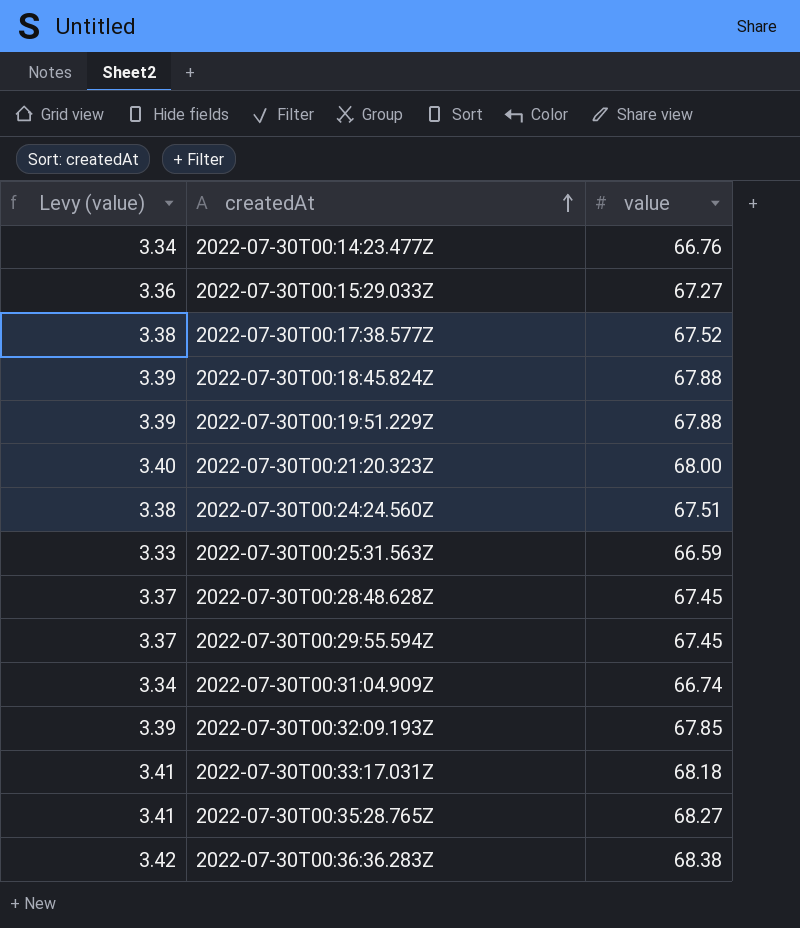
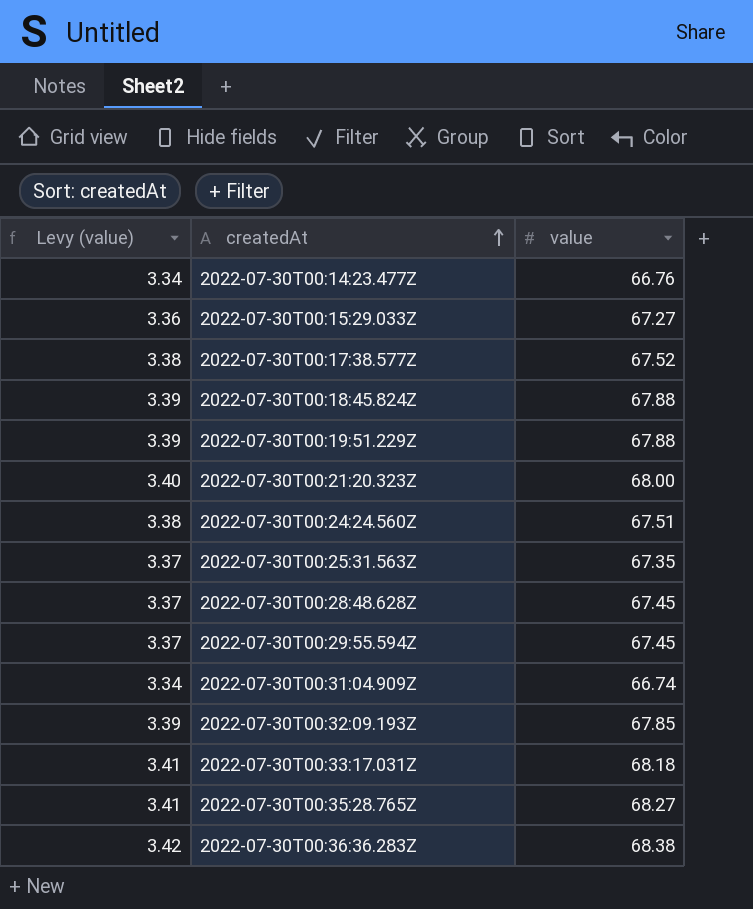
2022-07-30T00:25:31.563Z | Levy (value): 3.33 -> 3.37
2022-07-30T00:25:31.563Z | value: 66.59 -> 67.35

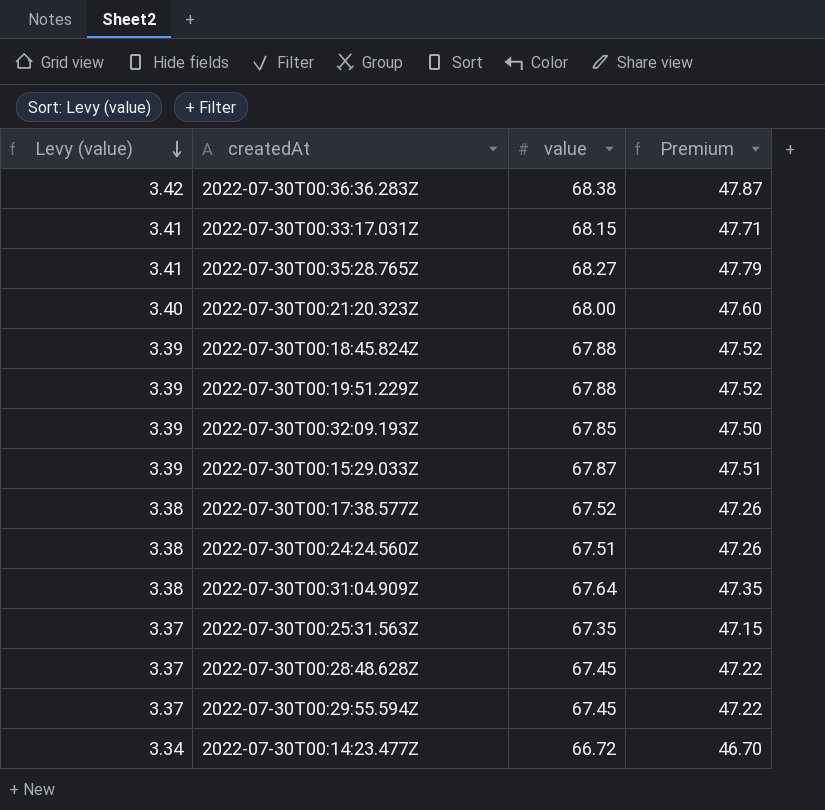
row order: createdAt ascending -> Levy (value) descending
column Premium | formula: none -> [value] * 0.7
2022-07-30T00:33:17.031Z | value: 68.18 -> 68.15
2022-07-30T00:15:29.033Z | Levy (value): 3.36 -> 3.39
2022-07-30T00:15:29.033Z | value: 67.27 -> 67.87
2022-07-30T00:31:04.909Z | Levy (value): 3.34 -> 3.38
2022-07-30T00:31:04.909Z | value: 66.74 -> 67.64
2022-07-30T00:14:23.477Z | value: 66.76 -> 66.72

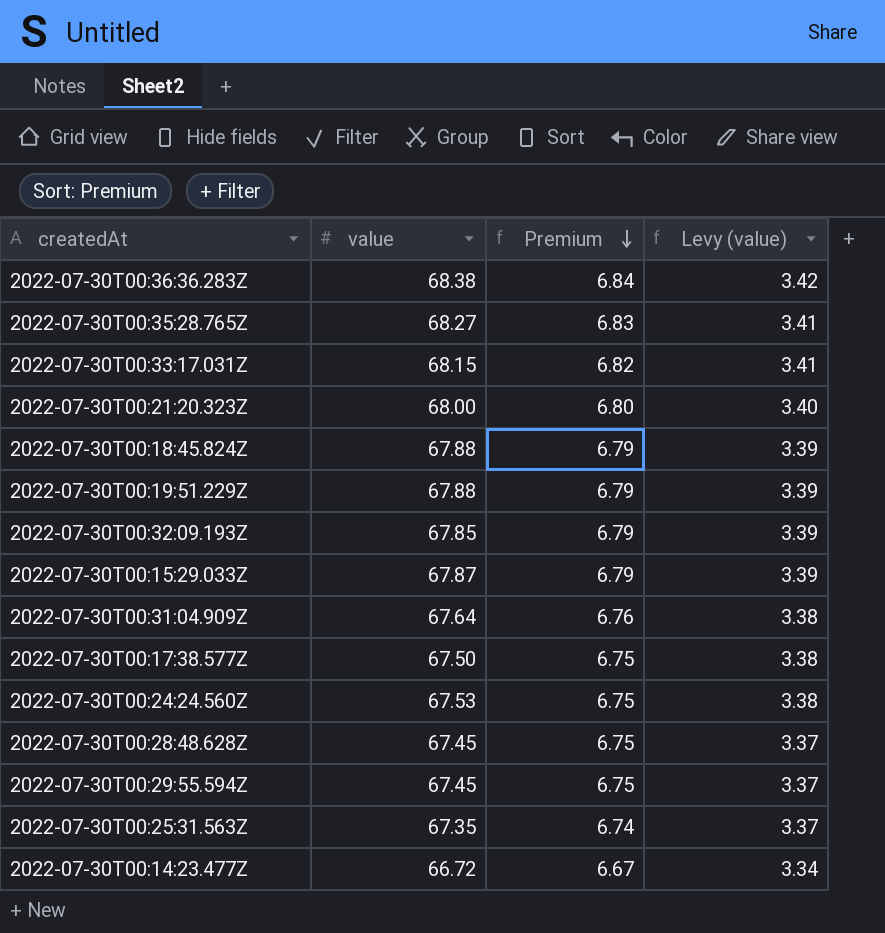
row order: Levy (value) descending -> Premium descending
column Premium | formula: [value] * 0.7 -> [value] * 0.1
column Levy (value) | position: 1 -> 4
2022-07-30T00:17:38.577Z | value: 67.52 -> 67.50
2022-07-30T00:24:24.560Z | value: 67.51 -> 67.53

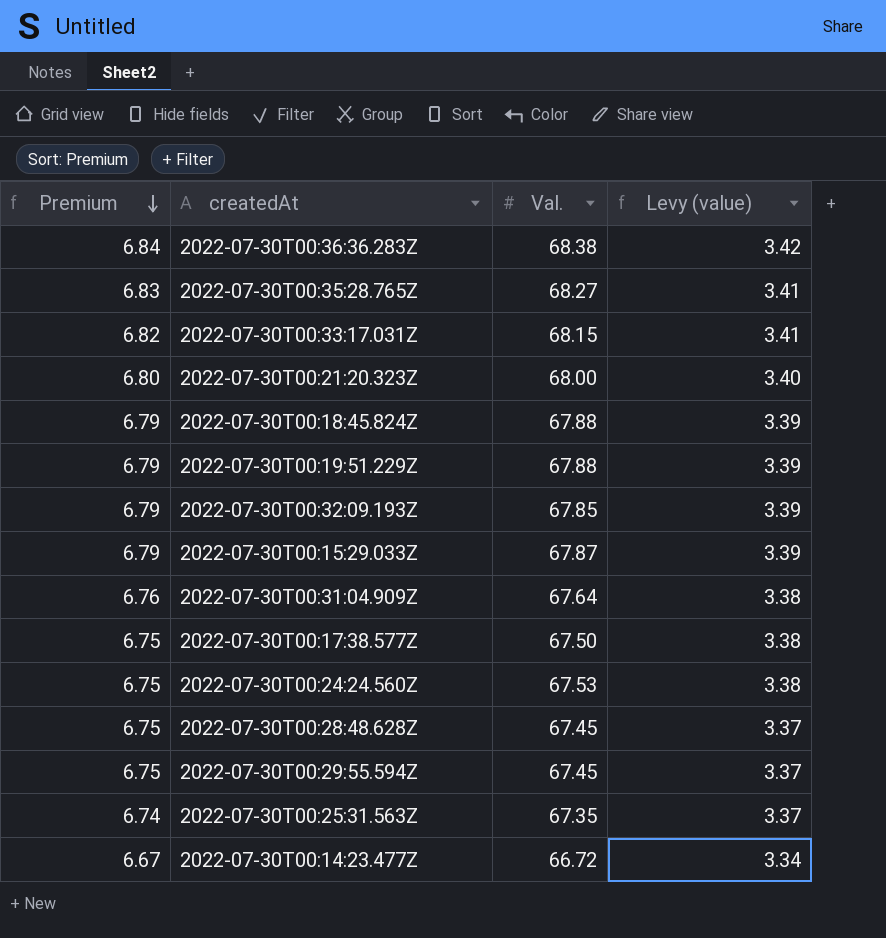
column Premium | position: 3 -> 1
column name: value -> Val.

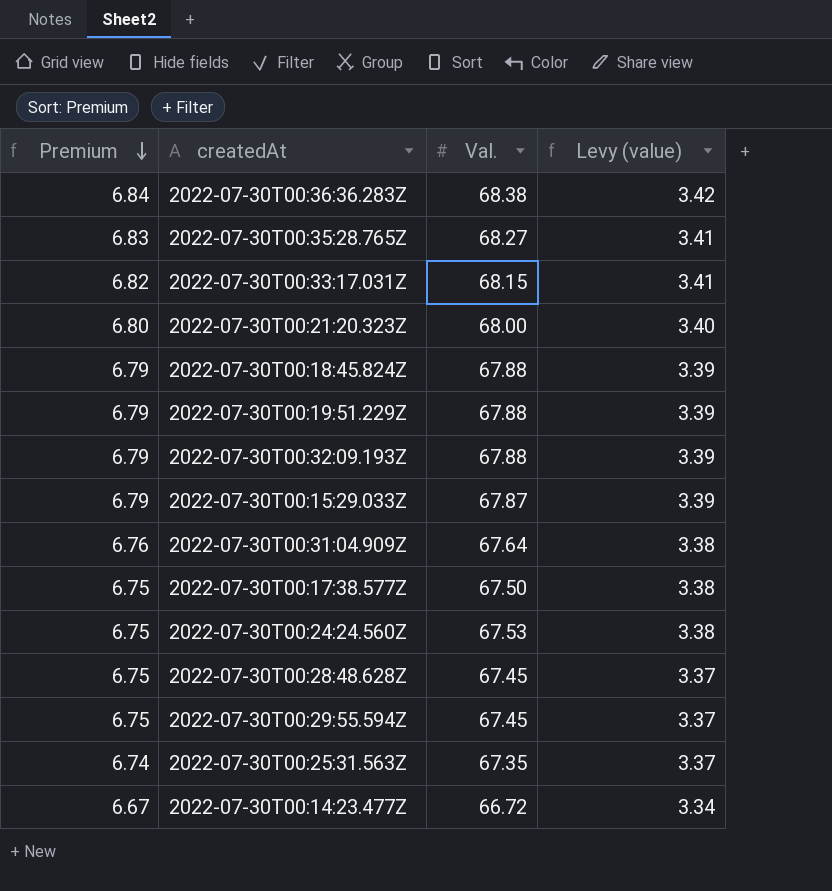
2022-07-30T00:32:09.193Z | Val.: 67.85 -> 67.88

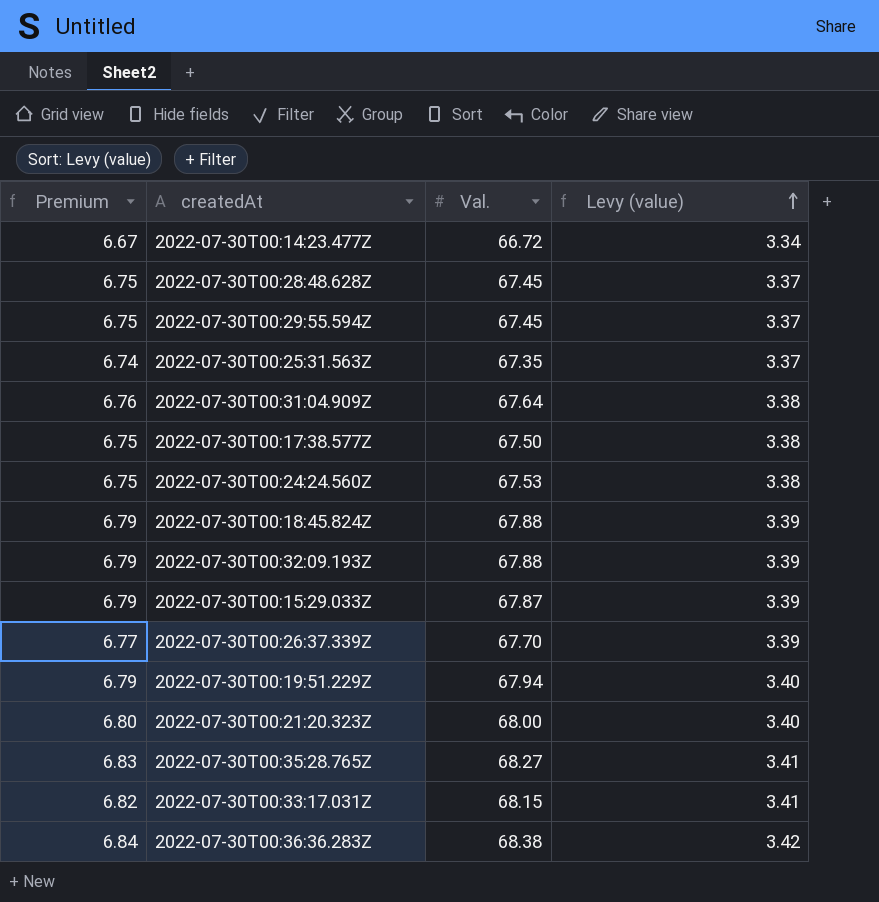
row order: Premium descending -> Levy (value) ascending
row 2022-07-30T00:26:37.339Z: none -> 6.77 | 67.70 | 3.39
2022-07-30T00:19:51.229Z | Val.: 67.88 -> 67.94
2022-07-30T00:19:51.229Z | Levy (value): 3.39 -> 3.40

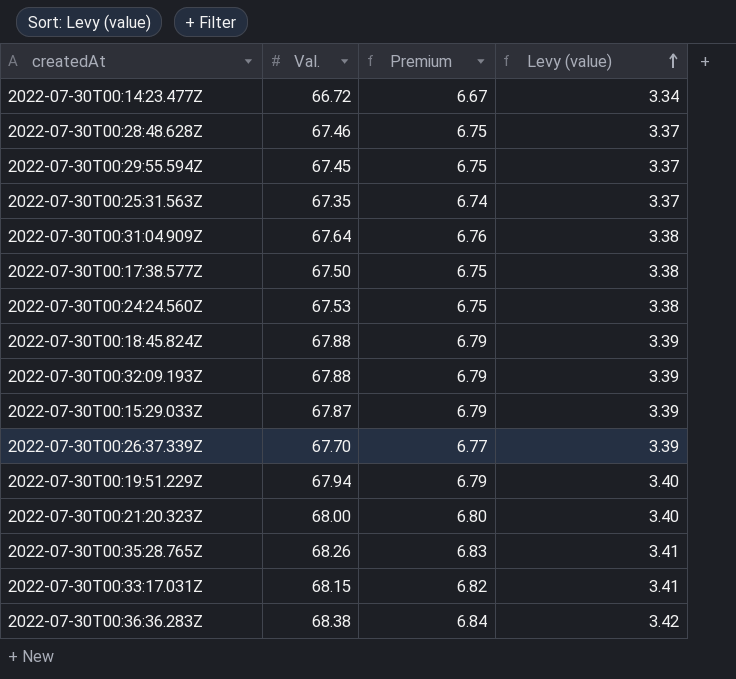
column Premium | position: 1 -> 3
2022-07-30T00:28:48.628Z | Val.: 67.45 -> 67.46
2022-07-30T00:35:28.765Z | Val.: 68.27 -> 68.26

